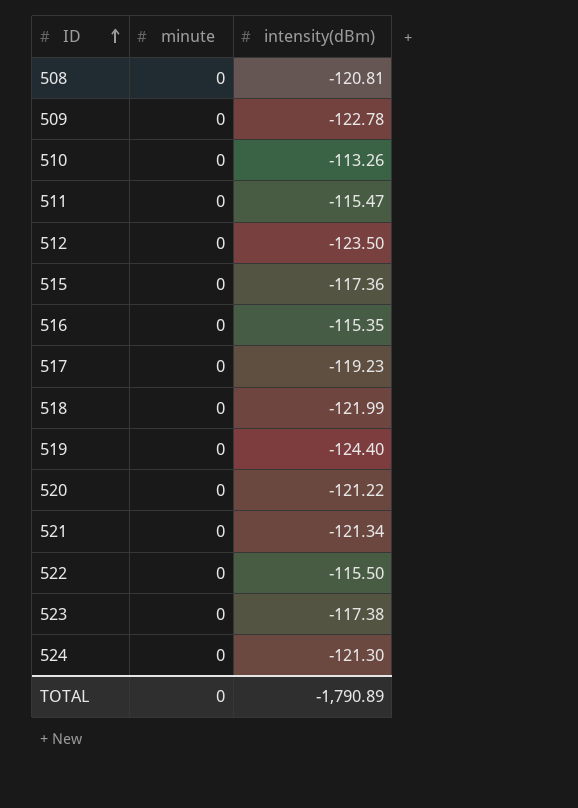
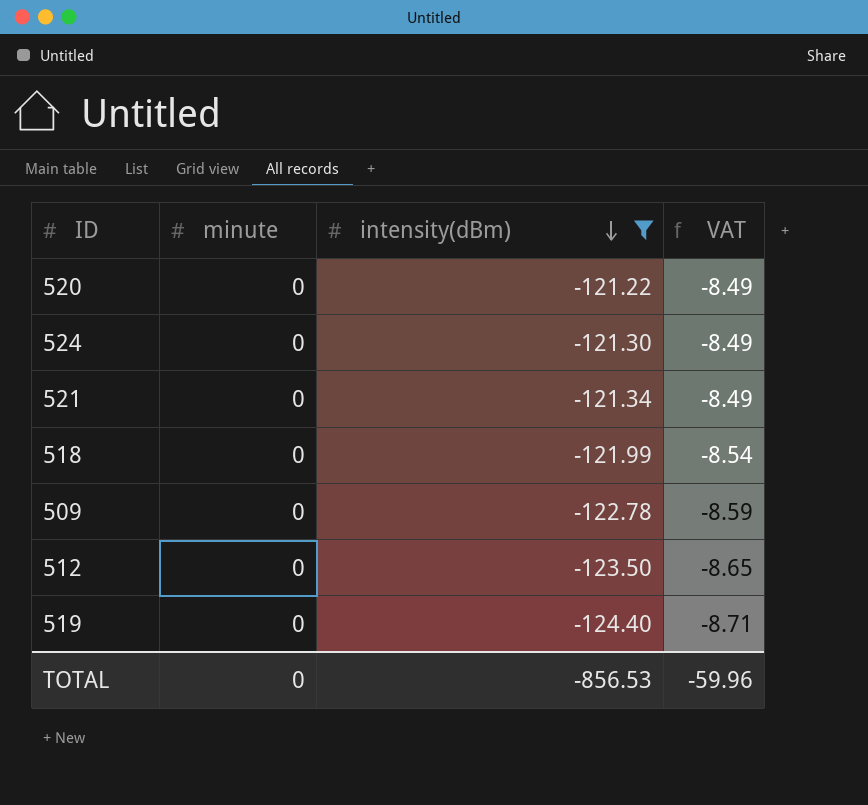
filter: none -> intensity(dBm) <= -121.22
row order: ID ascending -> intensity(dBm) descending
column VAT | formula: none -> [intensity(dBm)] * 0.07
TOTAL | intensity(dBm): -1,790.89 -> -856.53

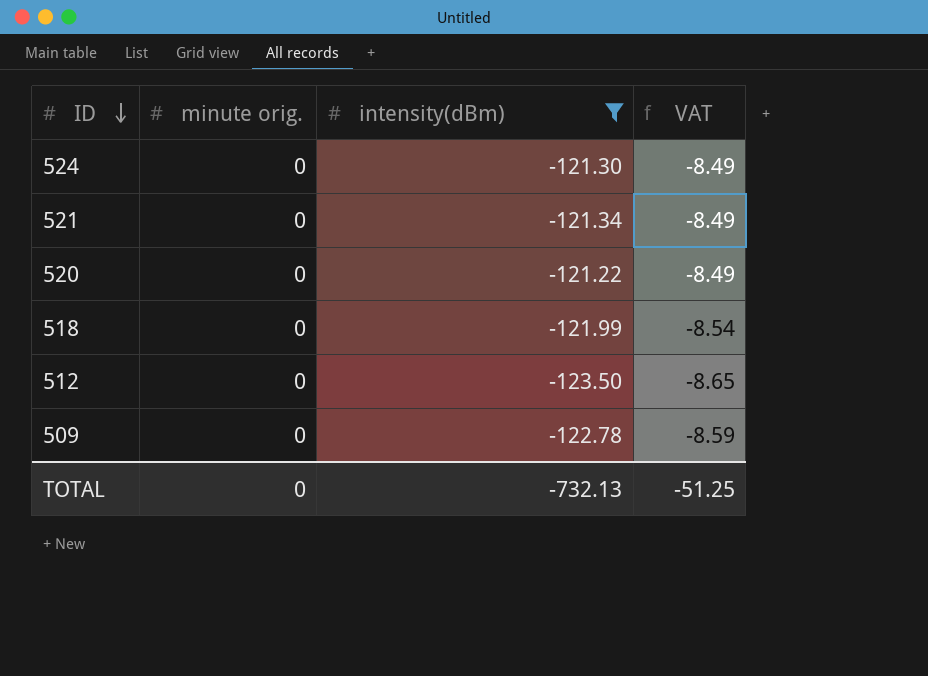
row order: intensity(dBm) descending -> ID descending
column name: minute -> minute orig.
row 519: 0 | -124.40 | -8.71 -> none
TOTAL | intensity(dBm): -856.53 -> -732.13
TOTAL | VAT: -59.96 -> -51.25

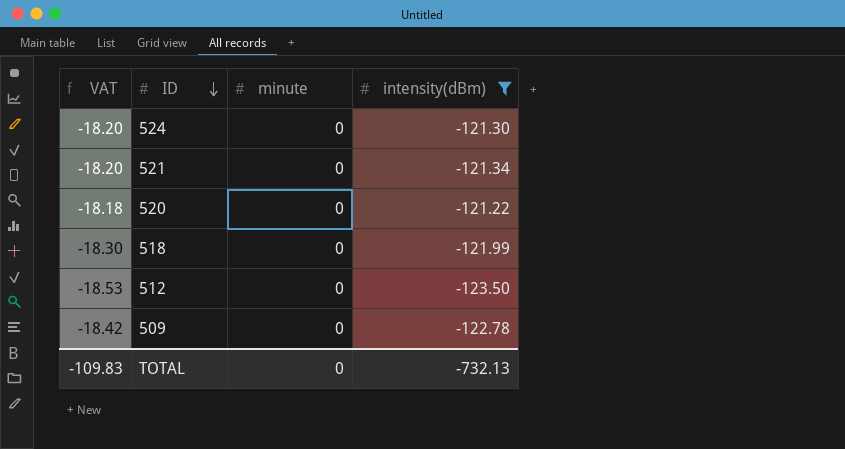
column VAT | formula: [intensity(dBm)] * 0.07 -> [intensity(dBm)] * 0.15
column VAT | position: 4 -> 1
column name: minute orig. -> minute
TOTAL | VAT: -51.25 -> -109.83

